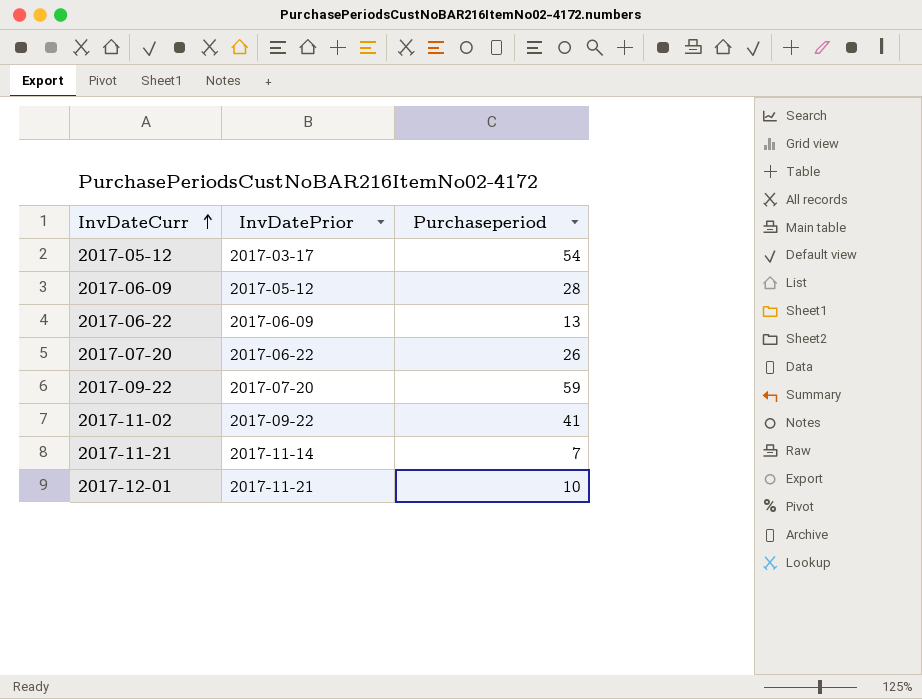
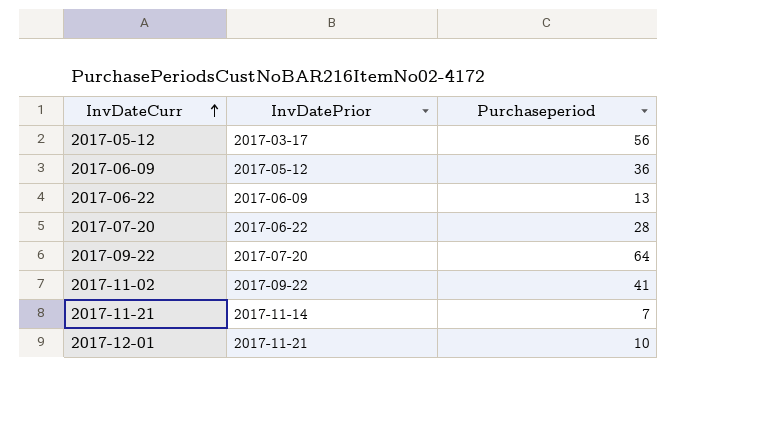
2017-05-12 | Purchaseperiod: 54 -> 56
2017-06-09 | Purchaseperiod: 28 -> 36
2017-07-20 | Purchaseperiod: 26 -> 28
2017-09-22 | Purchaseperiod: 59 -> 64

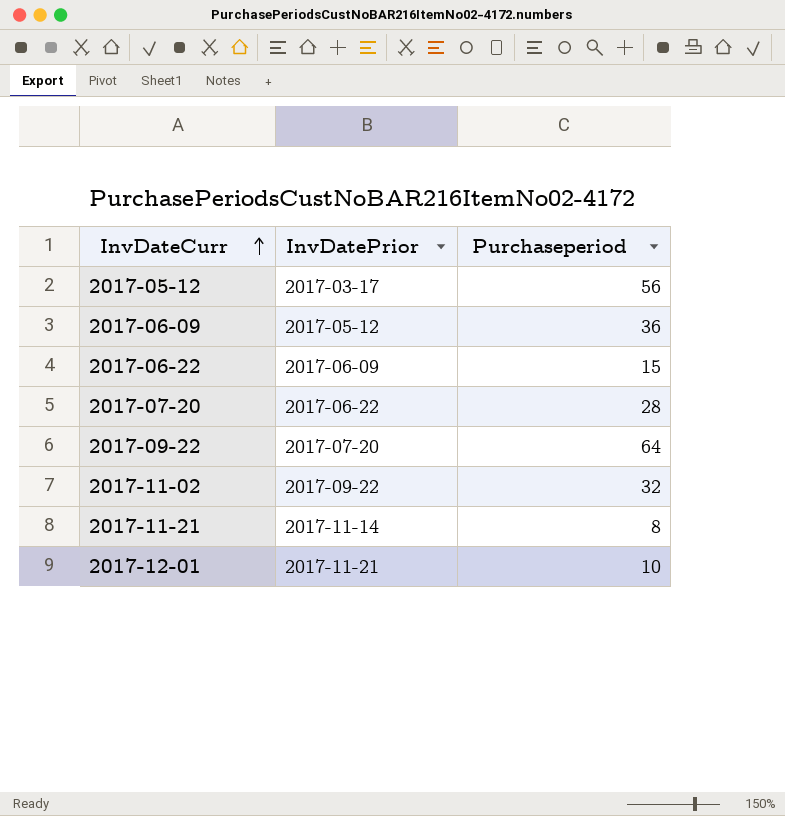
2017-06-22 | Purchaseperiod: 13 -> 15
2017-11-02 | Purchaseperiod: 41 -> 32
2017-11-21 | Purchaseperiod: 7 -> 8

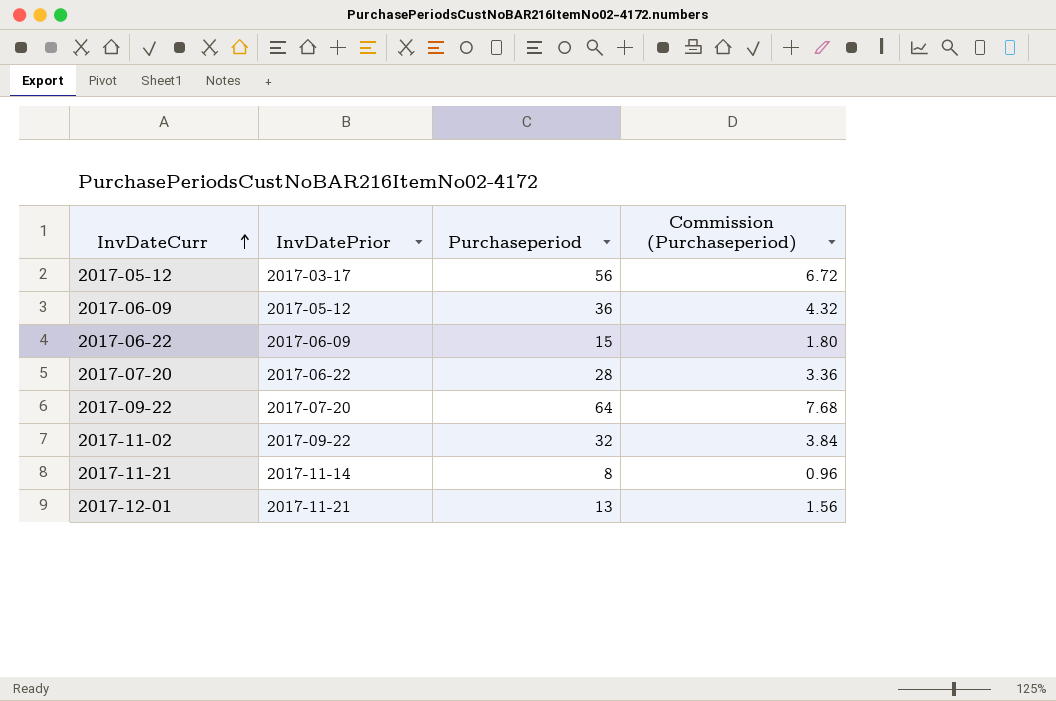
column Commission (Purchaseperiod) | formula: none -> [Purchaseperiod] * 0.12
2017-12-01 | Purchaseperiod: 10 -> 13

